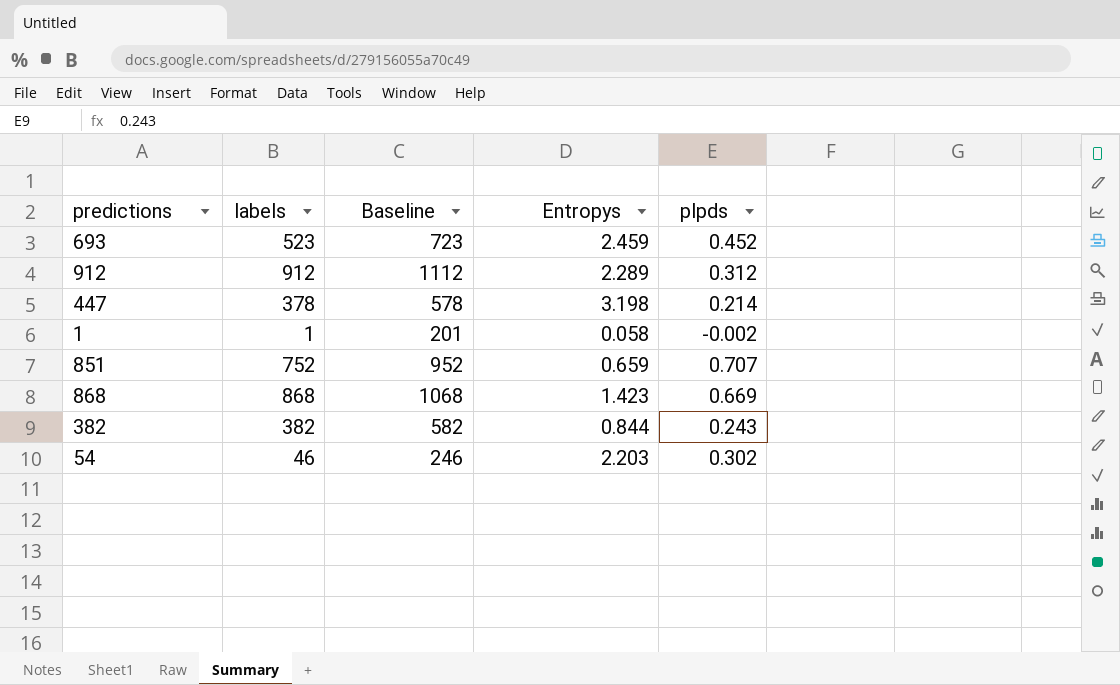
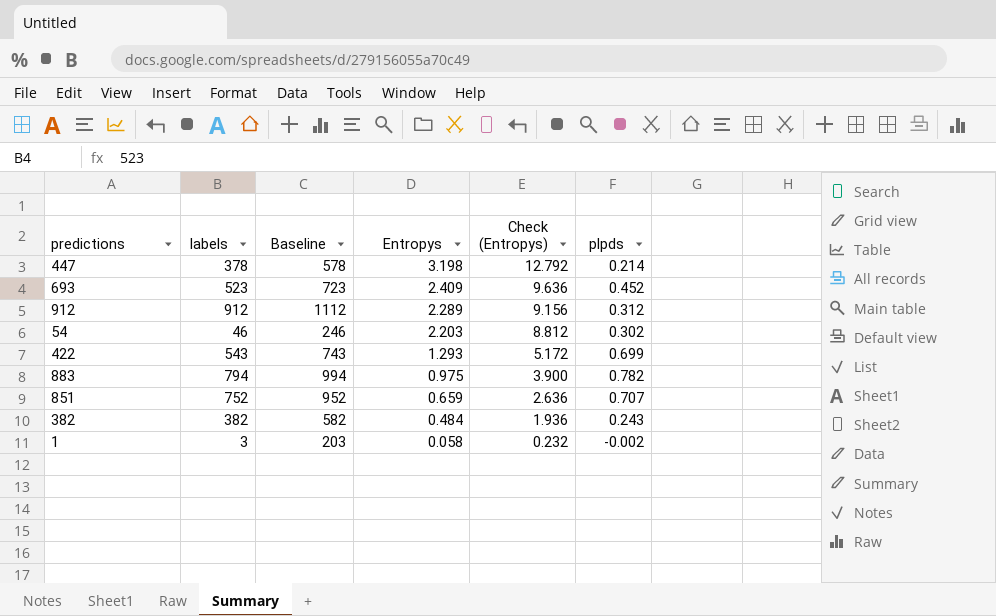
row order: none -> Entropys descending
column Check (Entropys) | formula: none -> [Entropys] * 4
row 868: 868 | 1068 | 1.423 | 0.669 -> none
693 | Entropys: 2.459 -> 2.409
row 422: none -> 543 | 743 | 1.293 | 5.172 | 0.699
row 883: none -> 794 | 994 | 0.975 | 3.900 | 0.782
382 | Entropys: 0.844 -> 0.484
1 | labels: 1 -> 3
1 | Baseline: 201 -> 203

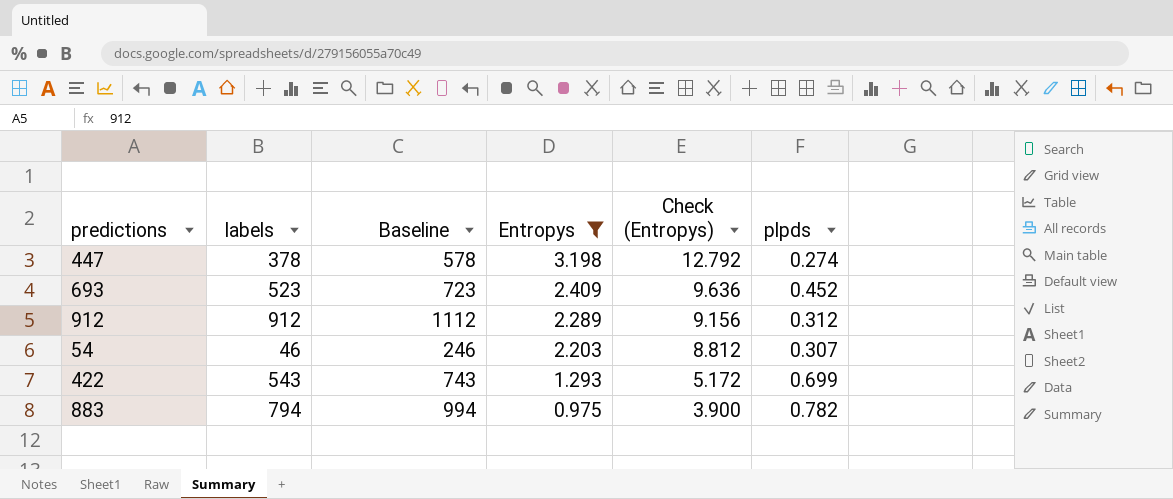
filter: none -> Entropys >= 0.975
447 | plpds: 0.214 -> 0.274
54 | plpds: 0.302 -> 0.307

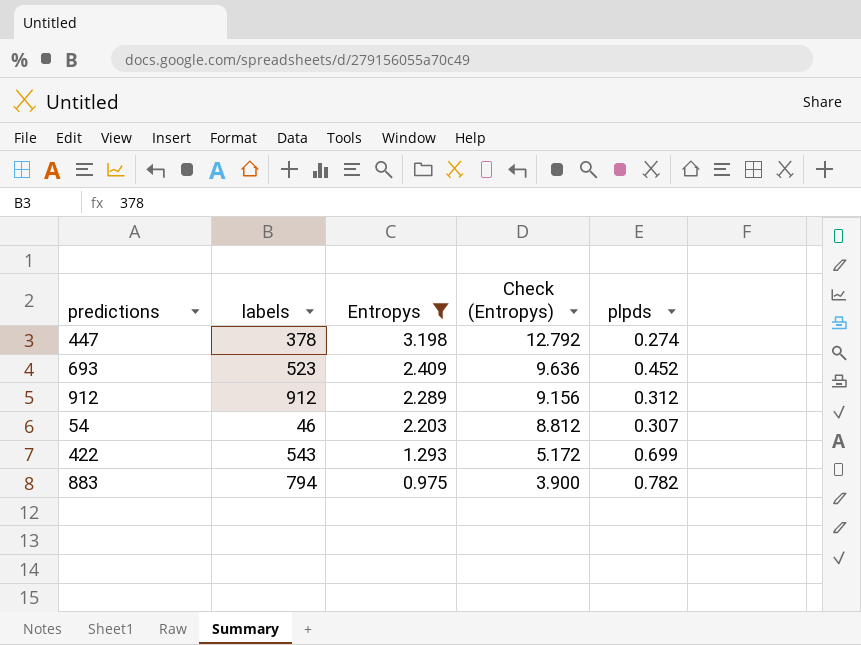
column Baseline | formula: [labels] + 200 -> none

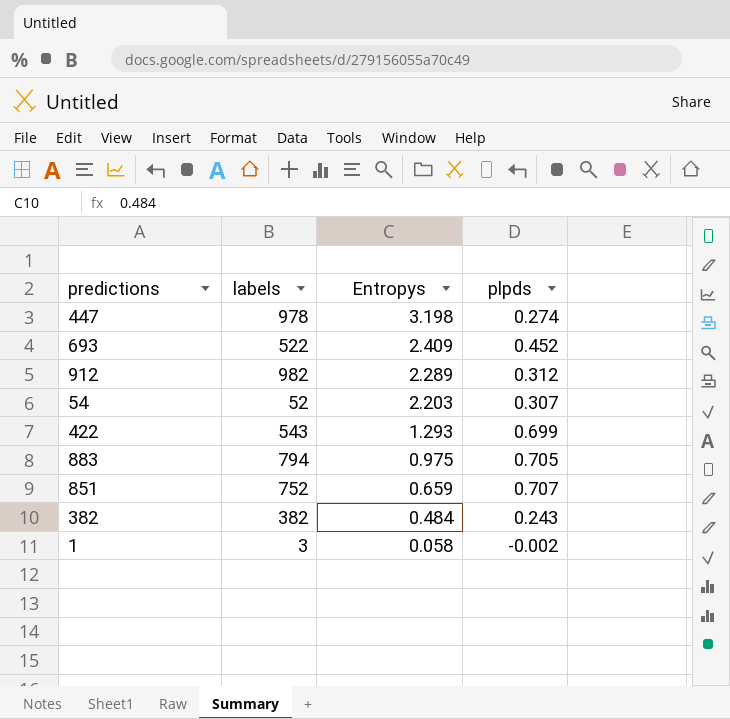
filter: Entropys >= 0.975 -> none
column Check (Entropys) | formula: [Entropys] * 4 -> none
447 | labels: 378 -> 978
693 | labels: 523 -> 522
912 | labels: 912 -> 982
54 | labels: 46 -> 52
883 | plpds: 0.782 -> 0.705

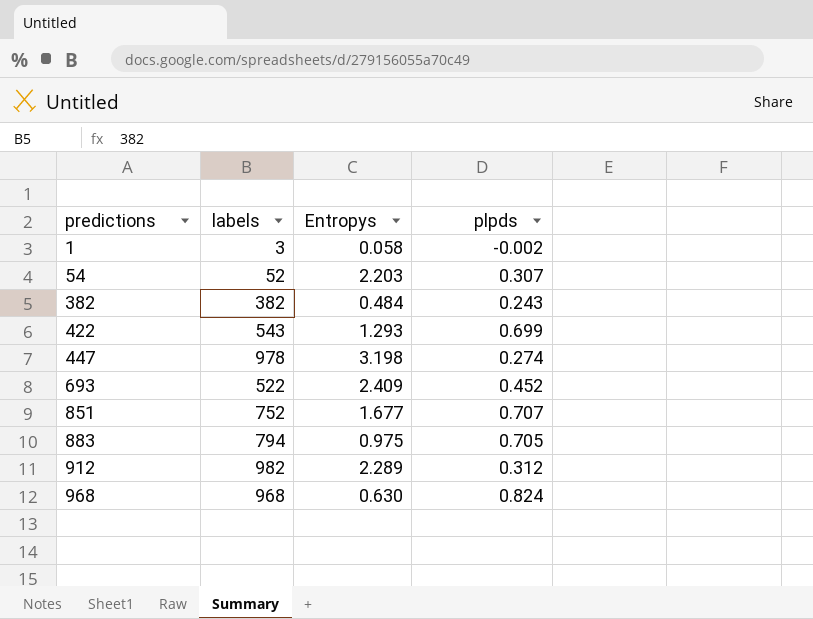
row order: Entropys descending -> predictions ascending
851 | Entropys: 0.659 -> 1.677
row 968: none -> 968 | 0.630 | 0.824

